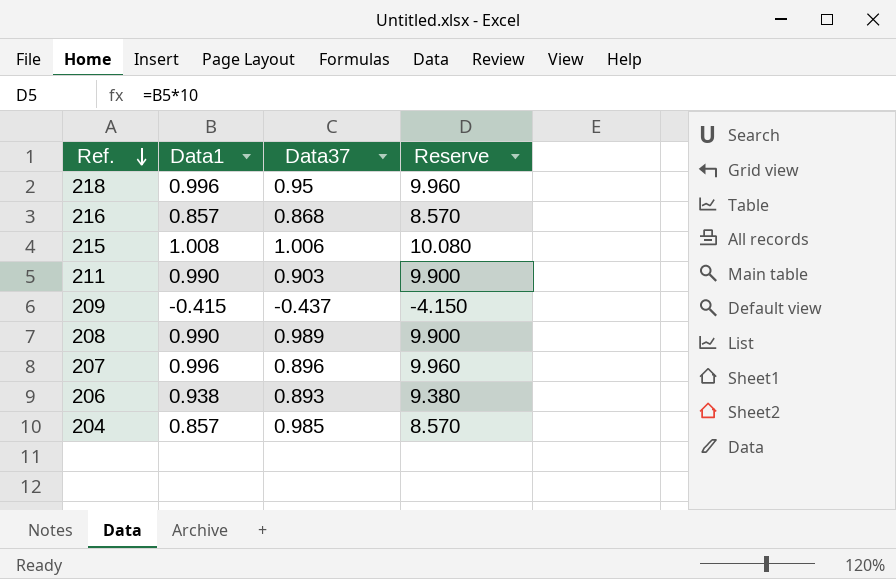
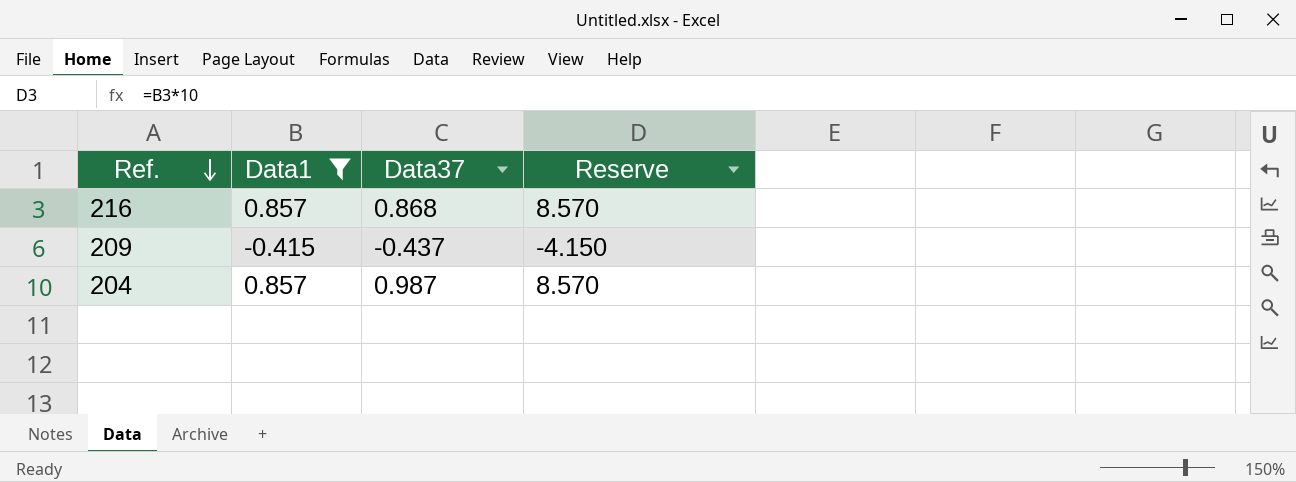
filter: none -> Data1 <= 0.857
204 | Data37: 0.985 -> 0.987

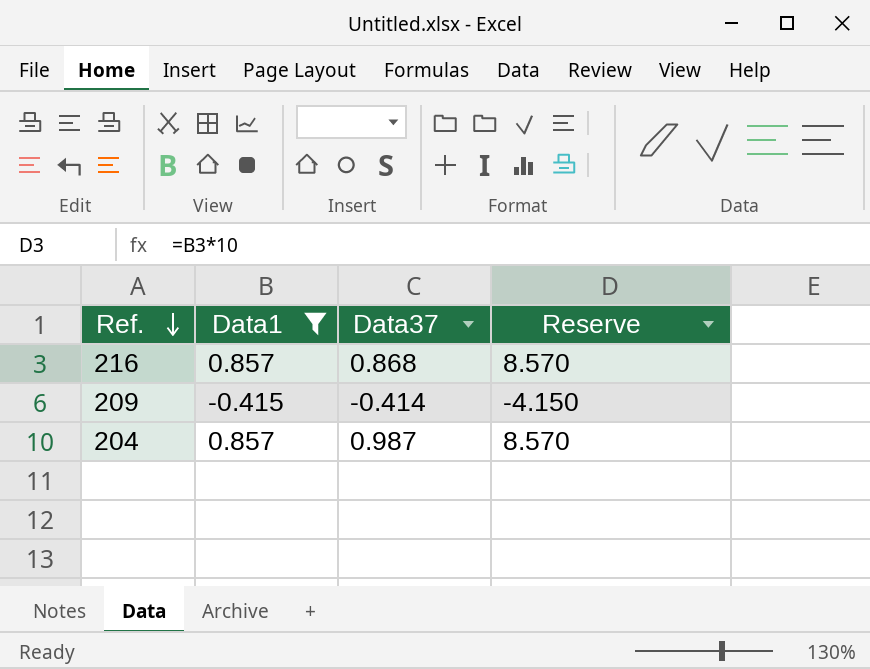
209 | Data37: -0.437 -> -0.414

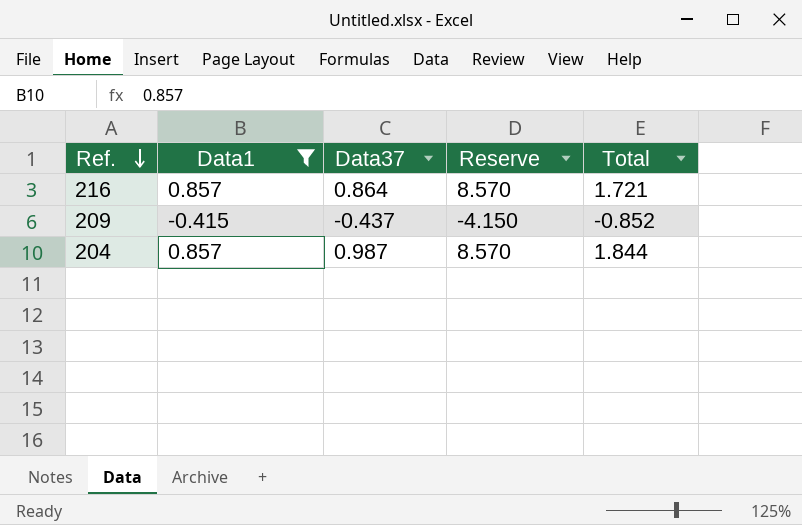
column Total | formula: none -> [Data1] + [Data37]
216 | Data37: 0.868 -> 0.864
209 | Data37: -0.414 -> -0.437

